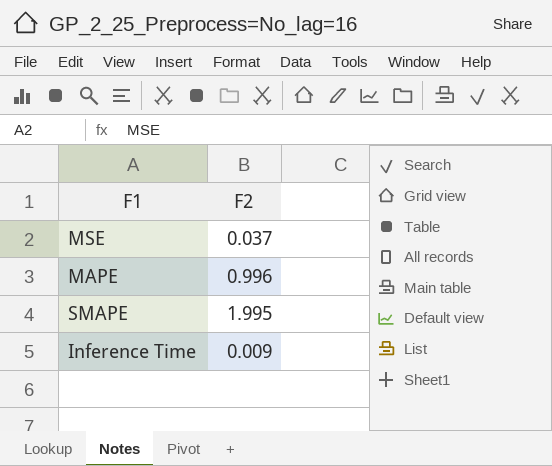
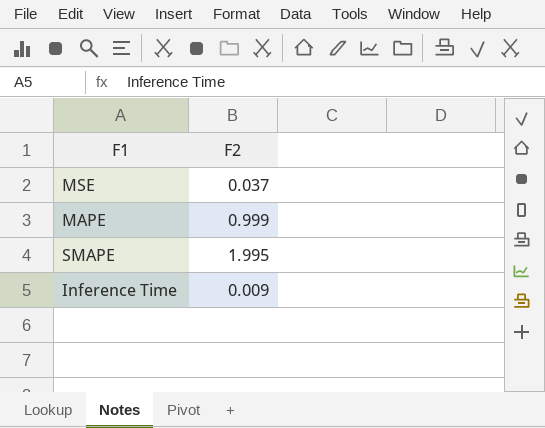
MAPE | F2: 0.996 -> 0.999

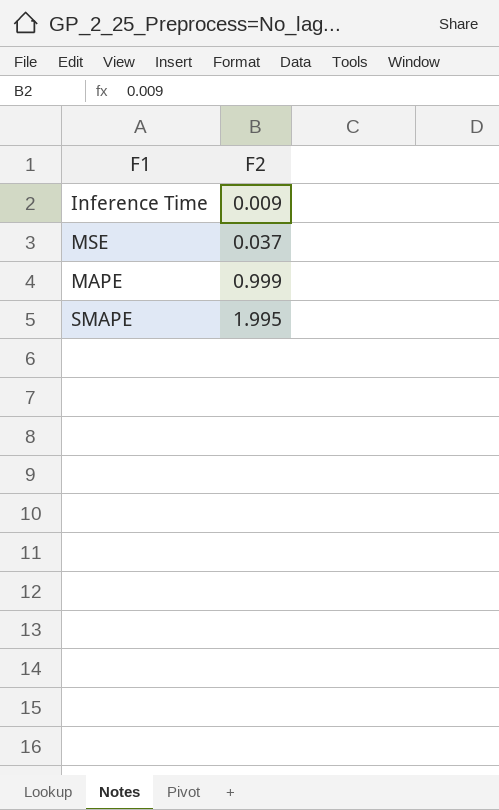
row order: none -> F2 ascending

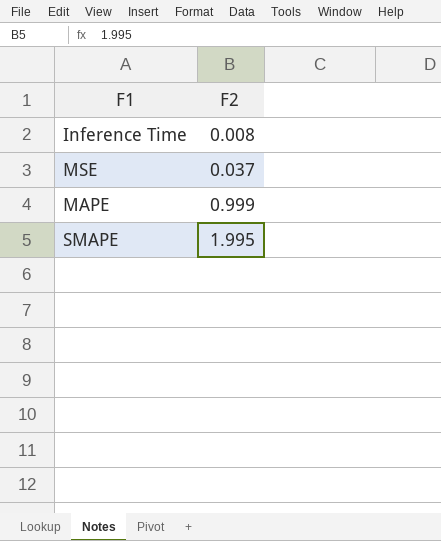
Inference Time | F2: 0.009 -> 0.008

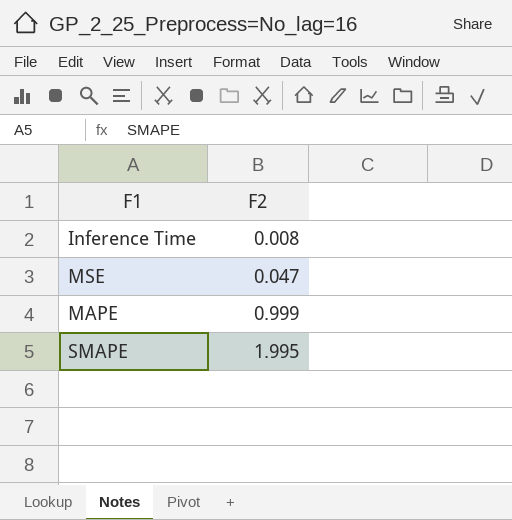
MSE | F2: 0.037 -> 0.047

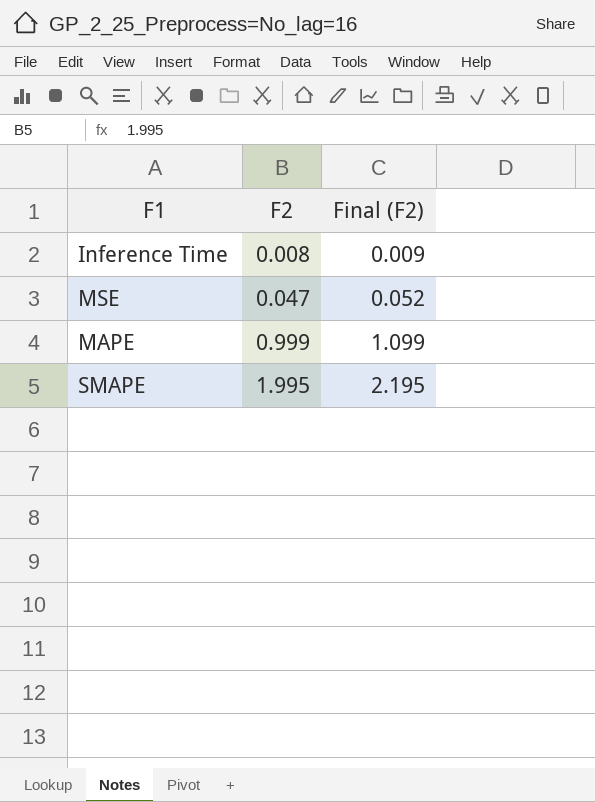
column Final (F2) | formula: none -> [F2] * 1.1

